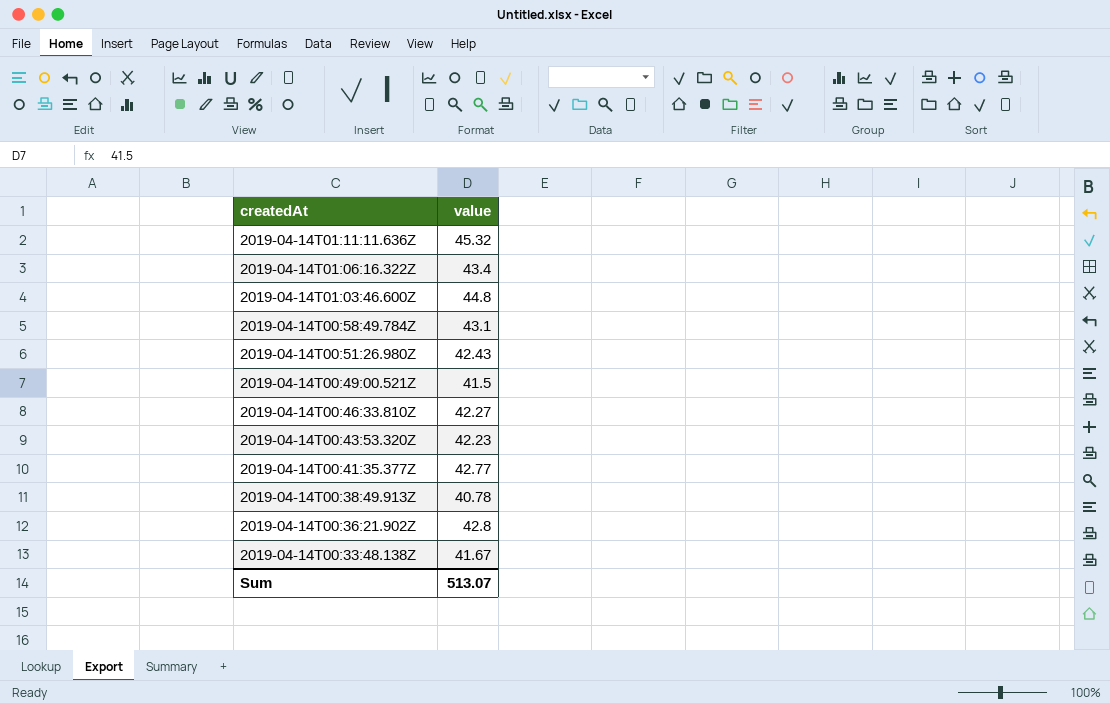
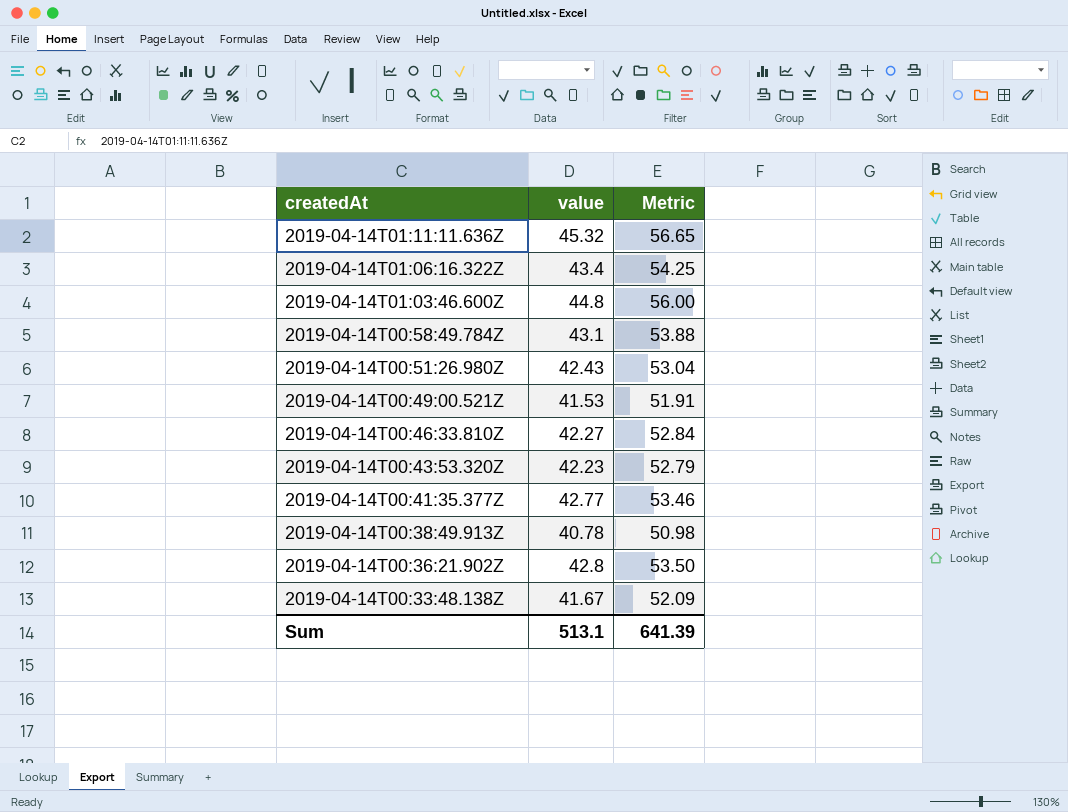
column Metric | formula: none -> [value] * 1.25
2019-04-14T00:49:00.521Z | value: 41.5 -> 41.53
Sum | value: 513.07 -> 513.1

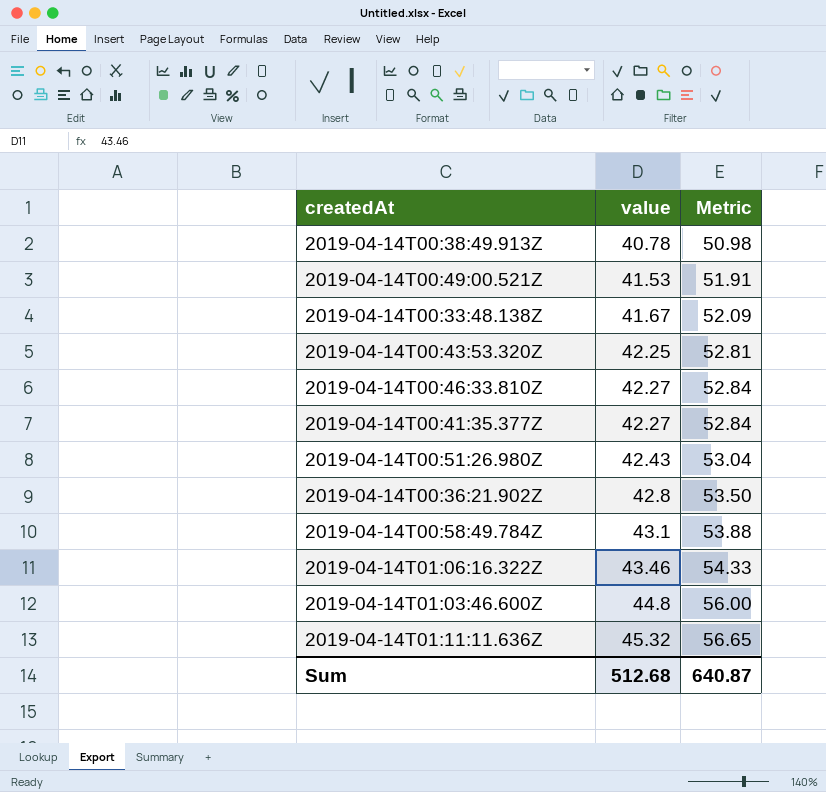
row order: createdAt descending -> value ascending
2019-04-14T00:43:53.320Z | value: 42.23 -> 42.25
2019-04-14T00:43:53.320Z | Metric: 52.79 -> 52.81
2019-04-14T00:41:35.377Z | value: 42.77 -> 42.27
2019-04-14T00:41:35.377Z | Metric: 53.46 -> 52.84
2019-04-14T01:06:16.322Z | value: 43.4 -> 43.46
2019-04-14T01:06:16.322Z | Metric: 54.25 -> 54.33
Sum | value: 513.1 -> 512.68
Sum | Metric: 641.39 -> 640.87

